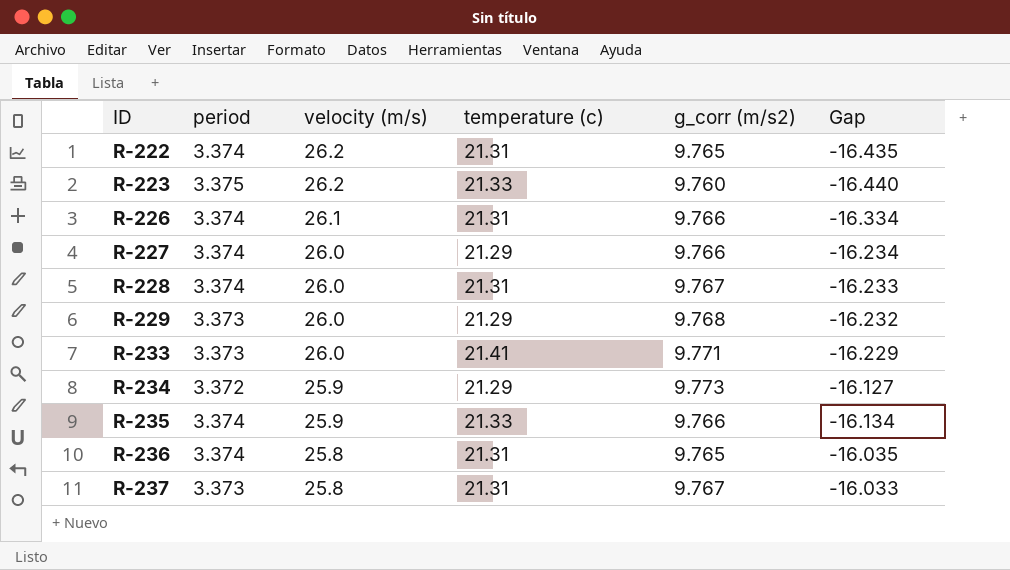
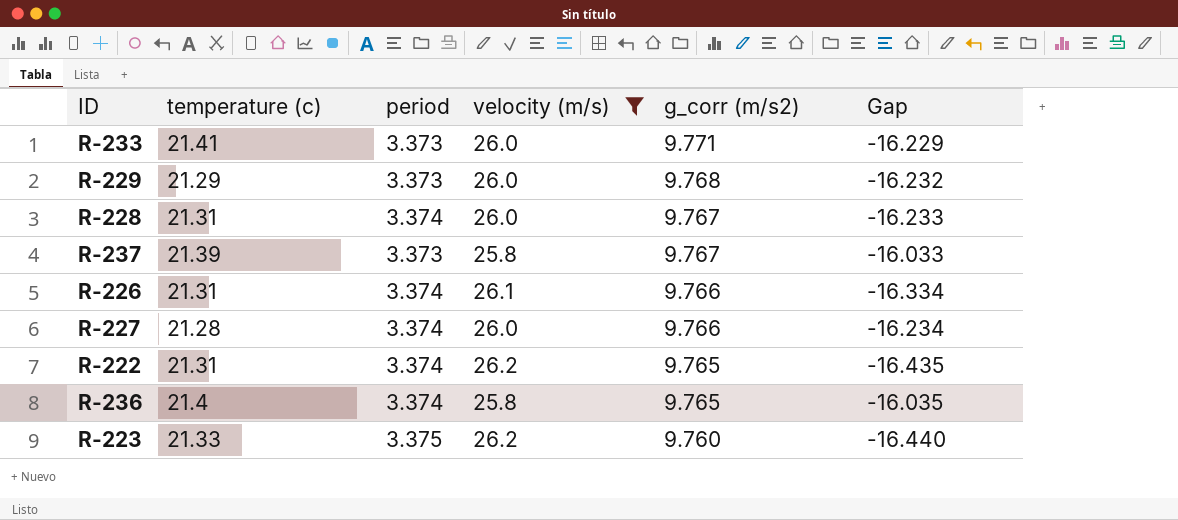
filter: none -> velocity (m/s) != 25.9
row order: ID ascending -> g_corr (m/s2) descending
column temperature (c) | position: 4 -> 2
R-237 | temperature (c): 21.31 -> 21.39
R-227 | temperature (c): 21.29 -> 21.28
R-236 | temperature (c): 21.31 -> 21.4

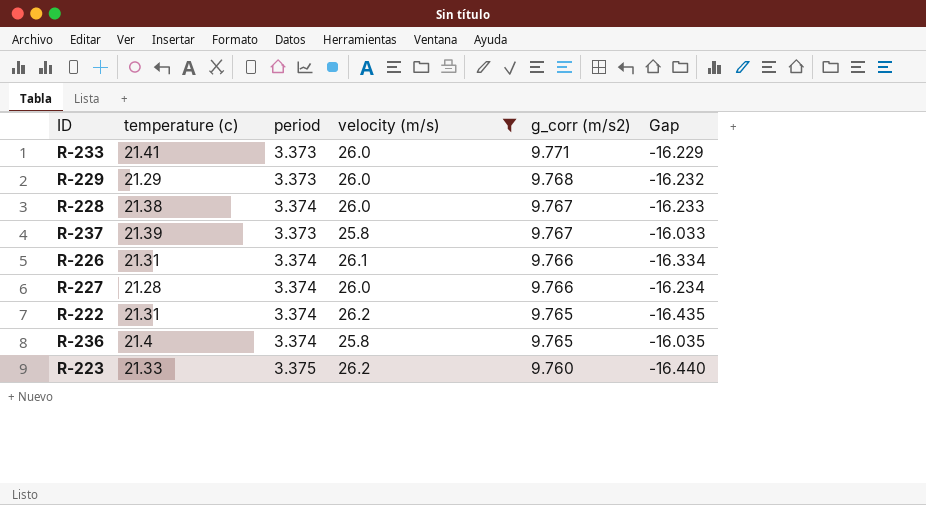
R-228 | temperature (c): 21.31 -> 21.38

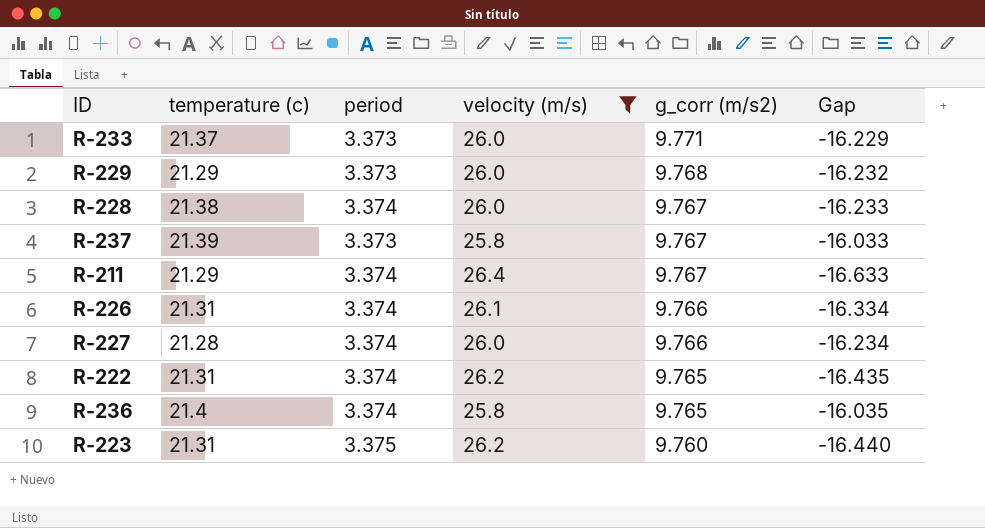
R-233 | temperature (c): 21.41 -> 21.37
row R-211: none -> 21.29 | 3.374 | 26.4 | 9.767 | -16.633
R-223 | temperature (c): 21.33 -> 21.31

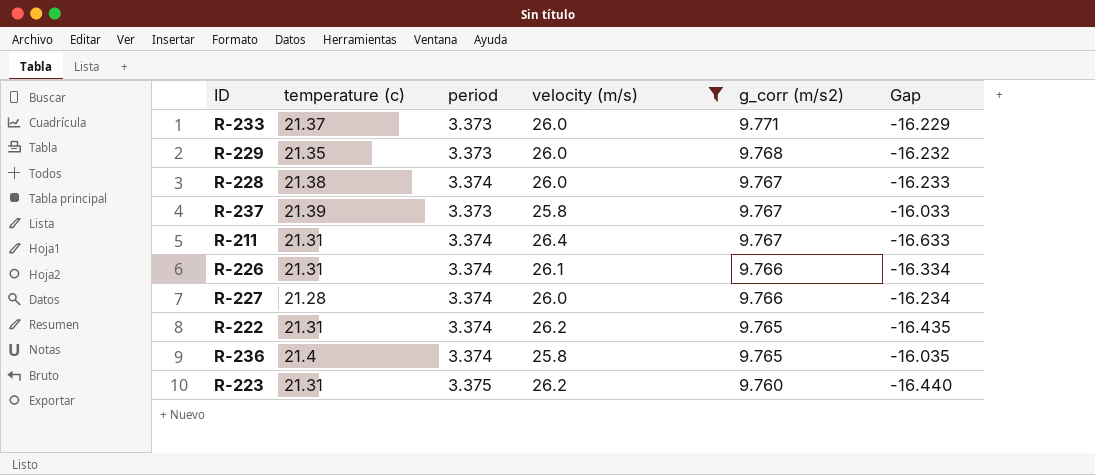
R-229 | temperature (c): 21.29 -> 21.35
R-211 | temperature (c): 21.29 -> 21.31

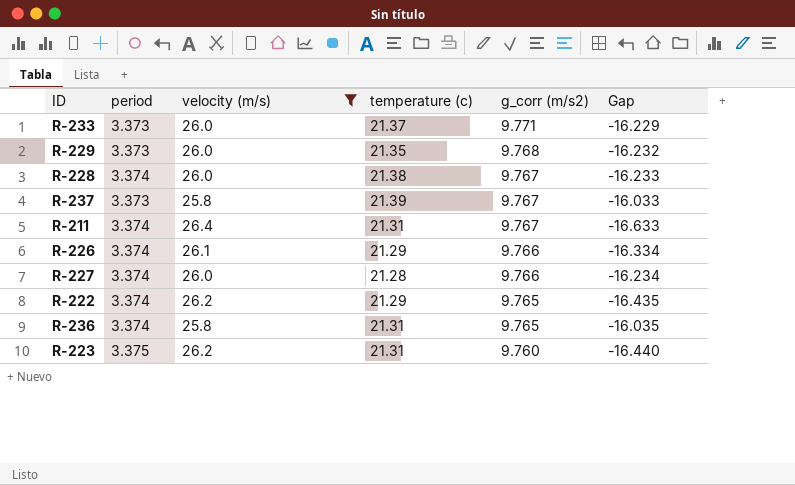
column temperature (c) | position: 2 -> 4
R-226 | temperature (c): 21.31 -> 21.29
R-222 | temperature (c): 21.31 -> 21.29
R-236 | temperature (c): 21.4 -> 21.31

